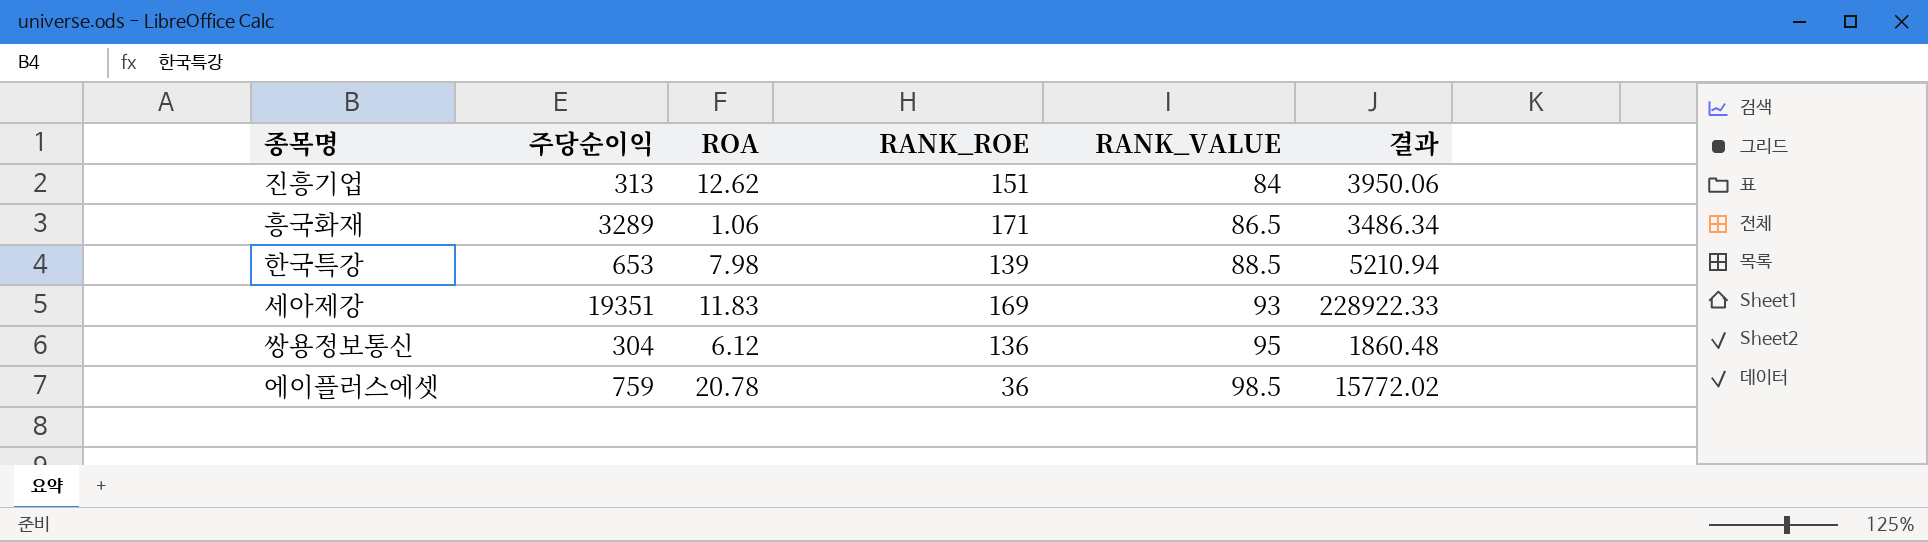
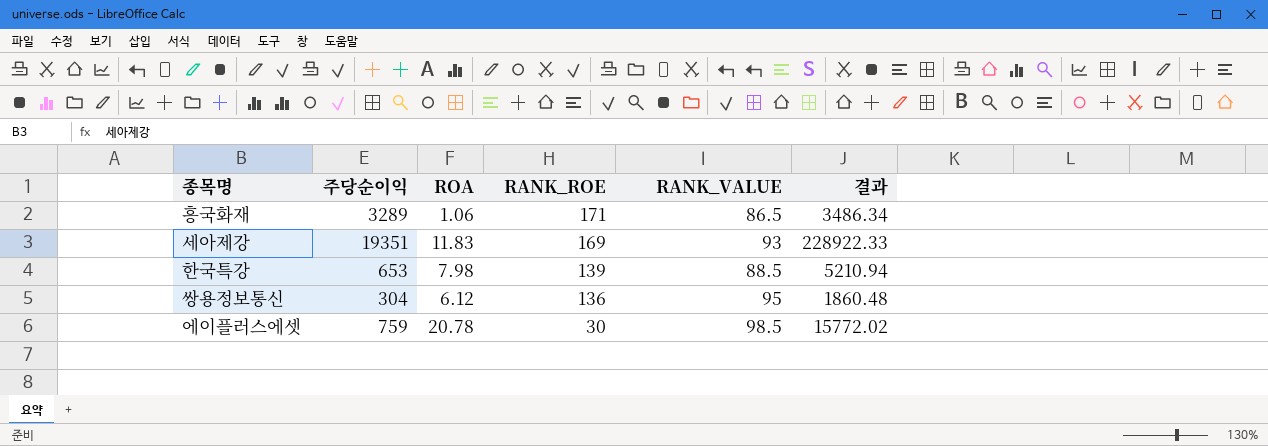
row order: RANK_VALUE ascending -> RANK_ROE descending
row 진흥기업: 313 | 12.62 | 151 | 84 | 3950.06 -> none
에이플러스에셋 | RANK_ROE: 36 -> 30

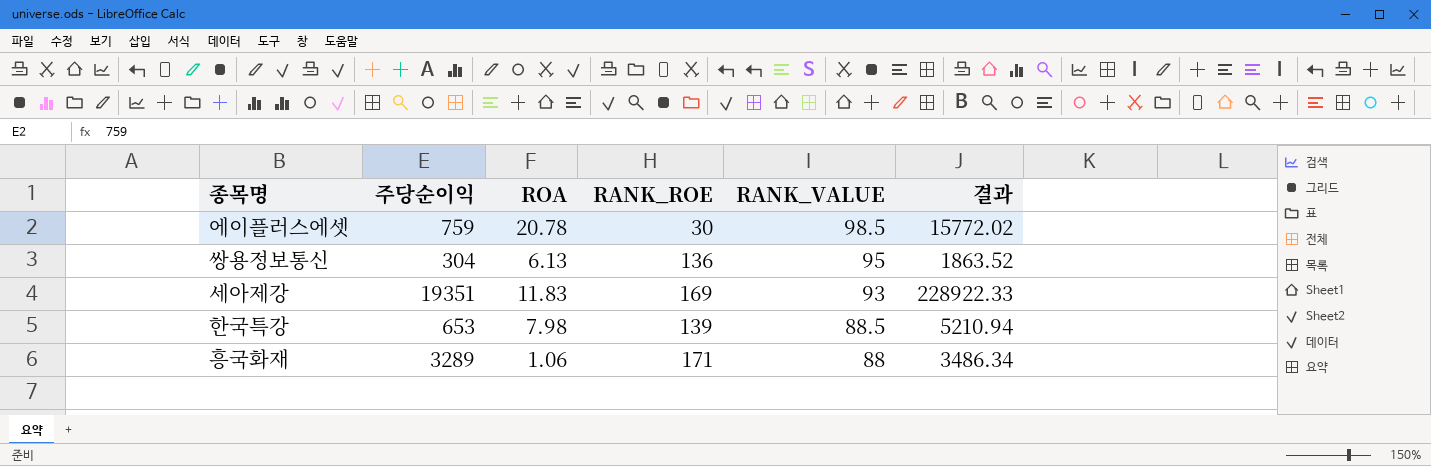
row order: RANK_ROE descending -> RANK_VALUE descending
쌍용정보통신 | ROA: 6.12 -> 6.13
쌍용정보통신 | 결과: 1860.48 -> 1863.52
흥국화재 | RANK_VALUE: 86.5 -> 88

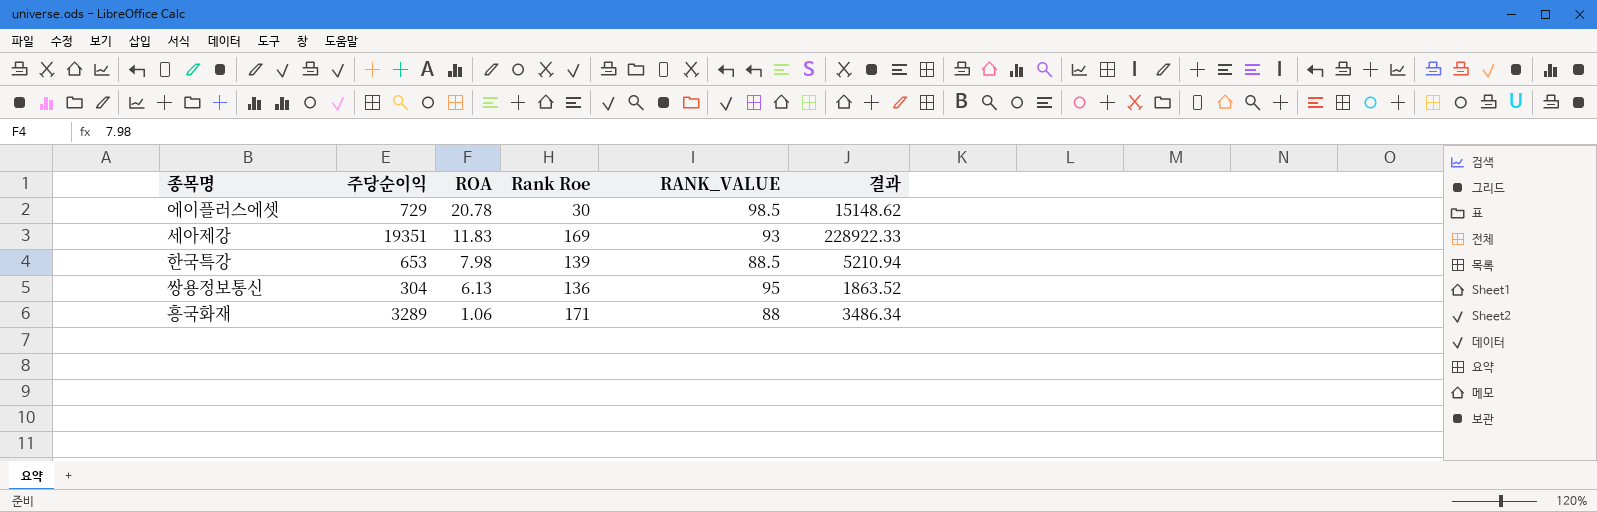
row order: RANK_VALUE descending -> ROA descending
column name: RANK_ROE -> Rank Roe
에이플러스에셋 | 주당순이익: 759 -> 729
에이플러스에셋 | 결과: 15772.02 -> 15148.62

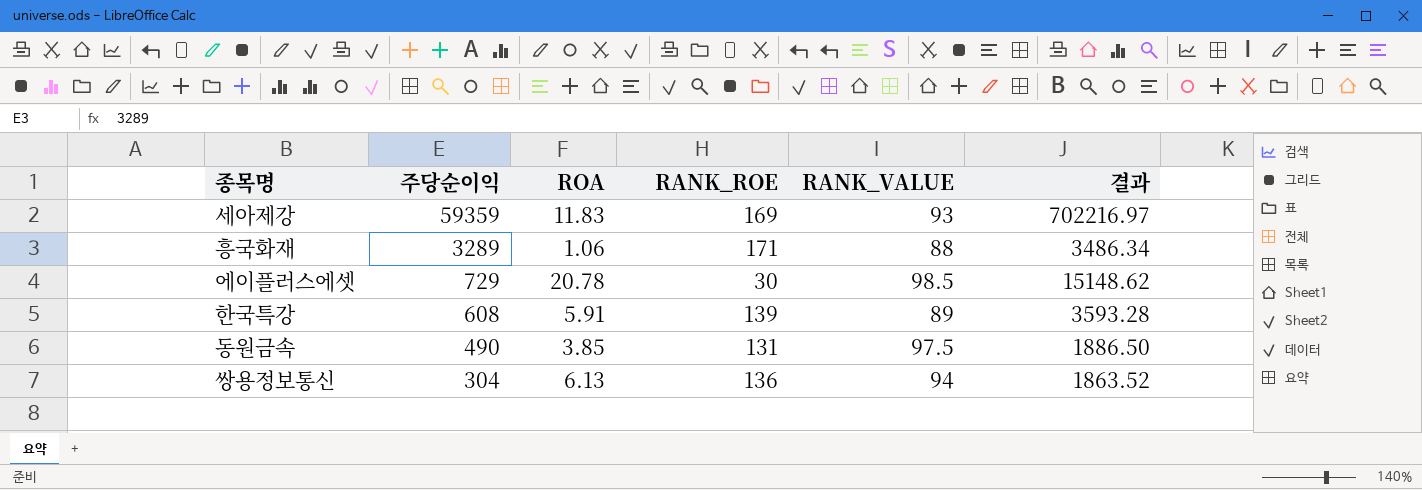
row order: ROA descending -> 주당순이익 descending
column name: Rank Roe -> RANK_ROE
세아제강 | 주당순이익: 19351 -> 59359
세아제강 | 결과: 228922.33 -> 702216.97
한국특강 | 주당순이익: 653 -> 608
한국특강 | ROA: 7.98 -> 5.91
한국특강 | RANK_VALUE: 88.5 -> 89
한국특강 | 결과: 5210.94 -> 3593.28
row 동원금속: none -> 490 | 3.85 | 131 | 97.5 | 1886.50
쌍용정보통신 | RANK_VALUE: 95 -> 94

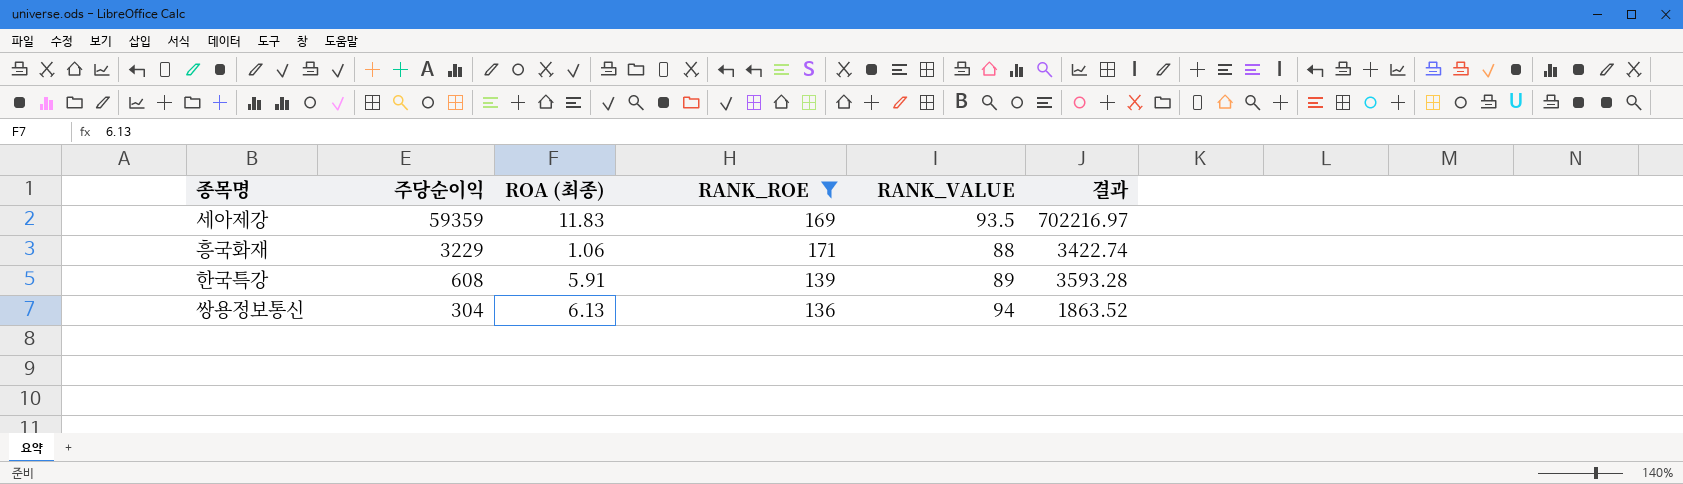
filter: none -> RANK_ROE >= 136
column name: ROA -> ROA (최종)
세아제강 | RANK_VALUE: 93 -> 93.5
흥국화재 | 주당순이익: 3289 -> 3229
흥국화재 | 결과: 3486.34 -> 3422.74

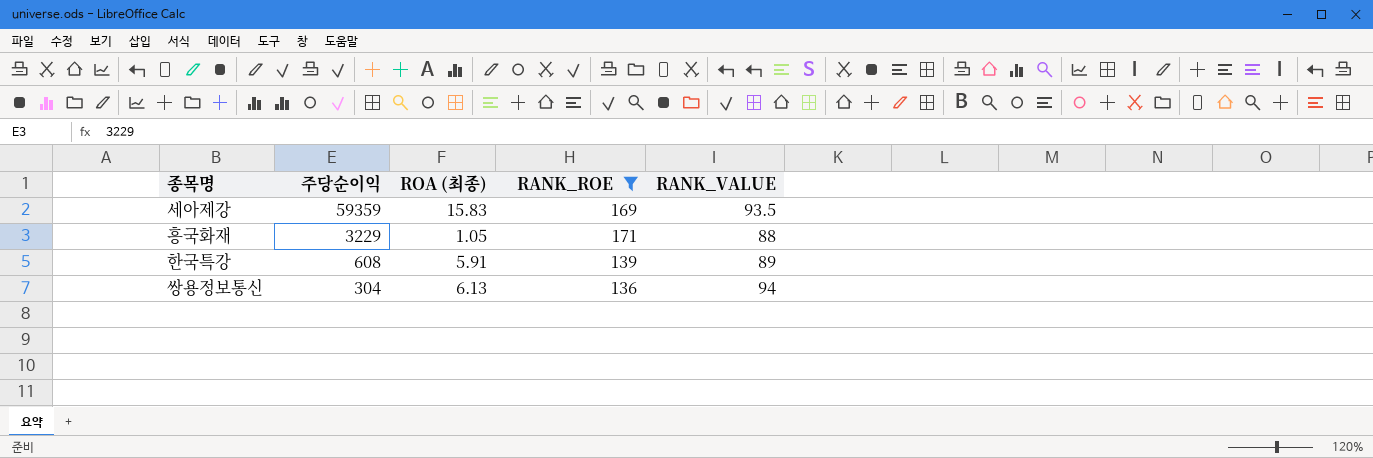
column 결과 | formula: [주당순이익] * [ROA (최종)] -> none
세아제강 | ROA (최종): 11.83 -> 15.83
흥국화재 | ROA (최종): 1.06 -> 1.05

